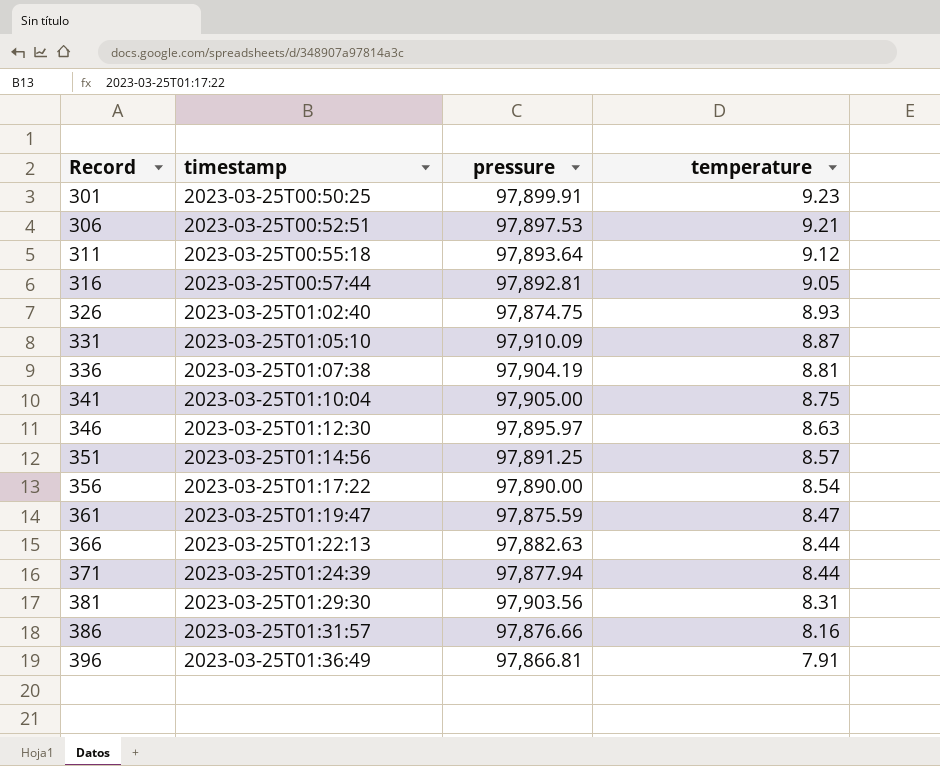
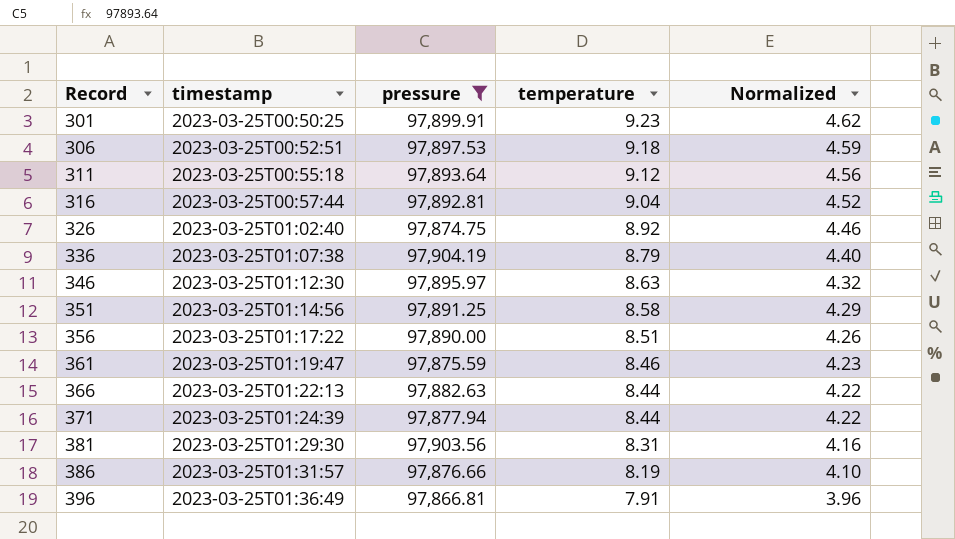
filter: none -> pressure <= 97,904.19
column Normalized | formula: none -> [temperature] * 0.5
306 | temperature: 9.21 -> 9.18
316 | temperature: 9.05 -> 9.04
326 | temperature: 8.93 -> 8.92
336 | temperature: 8.81 -> 8.79
351 | temperature: 8.57 -> 8.58
356 | temperature: 8.54 -> 8.51
361 | temperature: 8.47 -> 8.46
386 | temperature: 8.16 -> 8.19

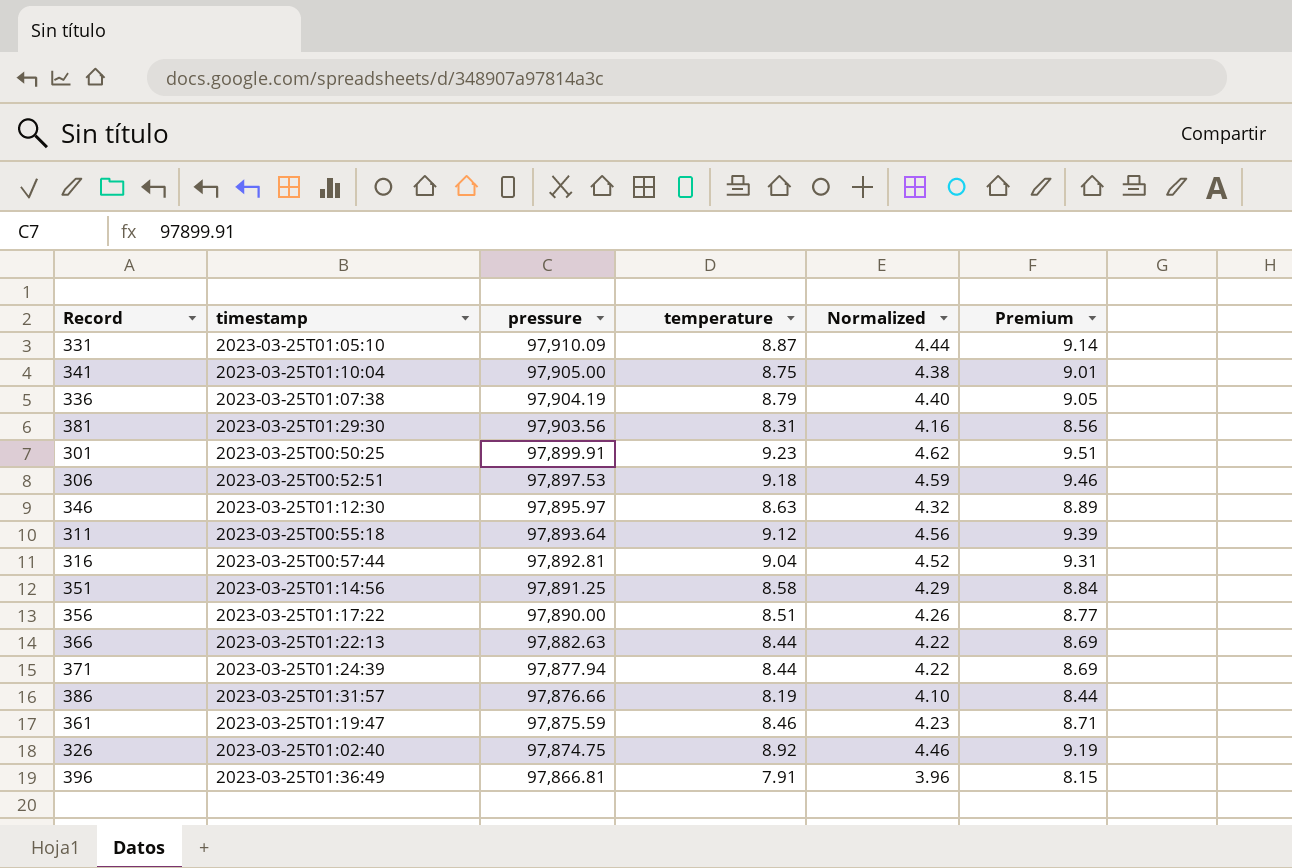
filter: pressure <= 97,904.19 -> none
row order: Record ascending -> pressure descending
column Premium | formula: none -> [temperature] * 1.03

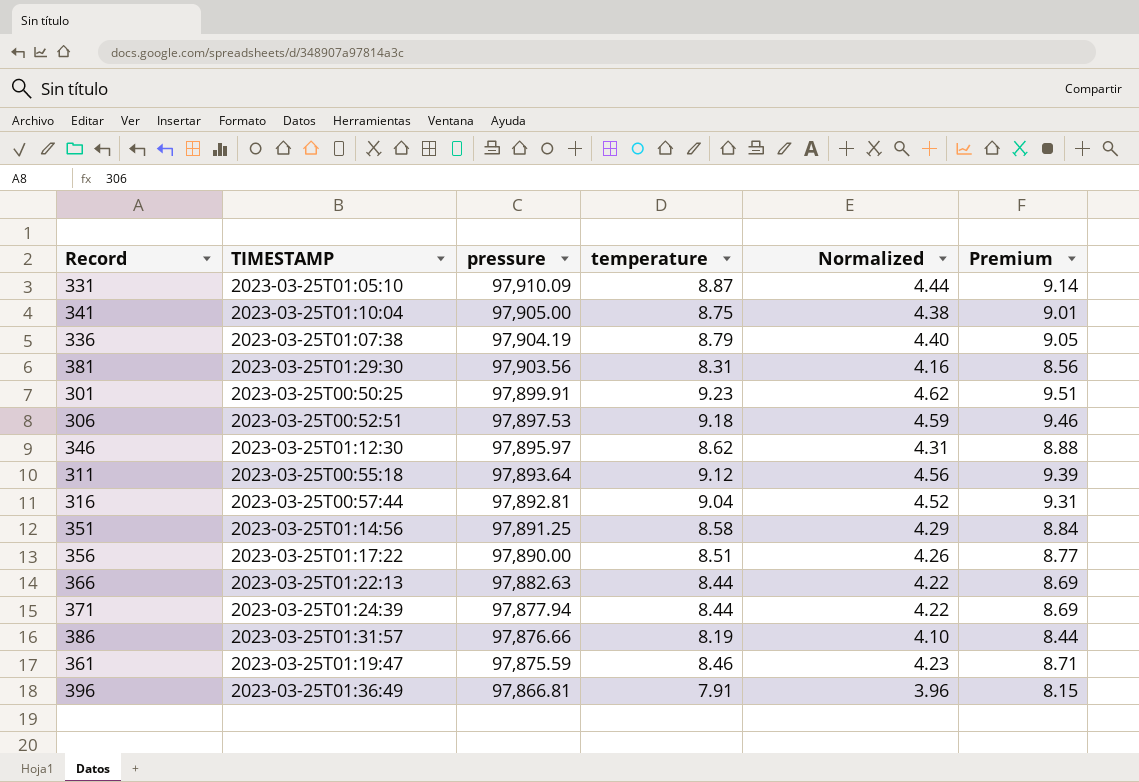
column name: timestamp -> TIMESTAMP
row 326: 2023-03-25T01:02:40 | 97,874.75 | 8.92 | 4.46 | 9.19 -> none
346 | temperature: 8.63 -> 8.62
346 | Normalized: 4.32 -> 4.31
346 | Premium: 8.89 -> 8.88

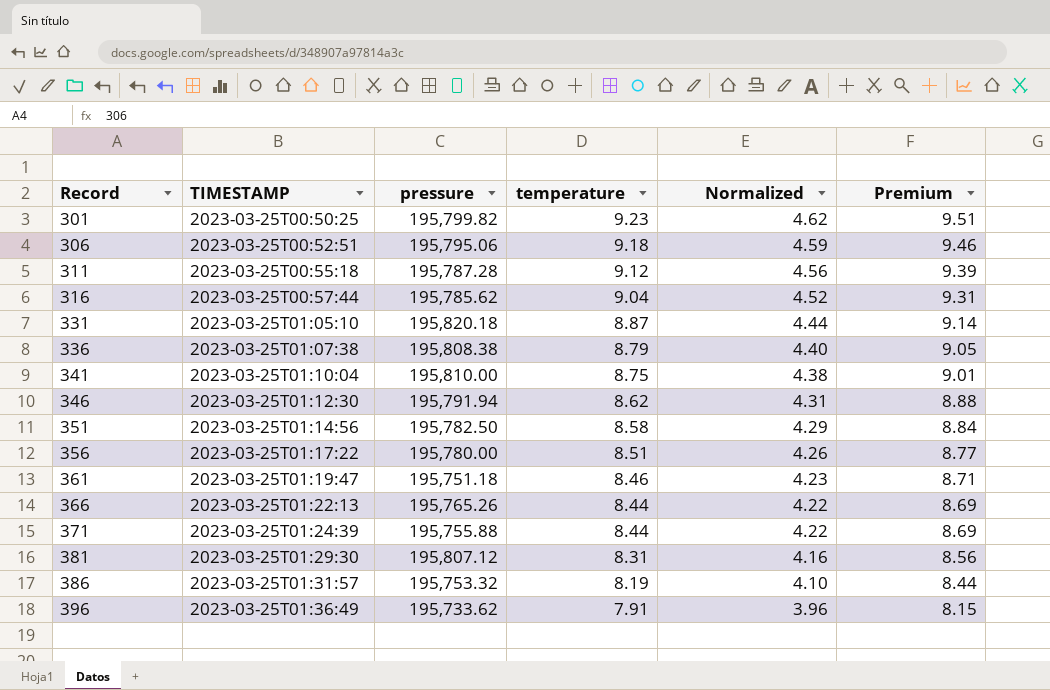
row order: pressure descending -> Record ascending
301 | pressure: 97,899.91 -> 195,799.82
306 | pressure: 97,897.53 -> 195,795.06
311 | pressure: 97,893.64 -> 195,787.28
316 | pressure: 97,892.81 -> 195,785.62
331 | pressure: 97,910.09 -> 195,820.18
336 | pressure: 97,904.19 -> 195,808.38
341 | pressure: 97,905.00 -> 195,810.00
346 | pressure: 97,895.97 -> 195,791.94
351 | pressure: 97,891.25 -> 195,782.50
356 | pressure: 97,890.00 -> 195,780.00
361 | pressure: 97,875.59 -> 195,751.18
366 | pressure: 97,882.63 -> 195,765.26
371 | pressure: 97,877.94 -> 195,755.88
381 | pressure: 97,903.56 -> 195,807.12
386 | pressure: 97,876.66 -> 195,753.32
396 | pressure: 97,866.81 -> 195,733.62

